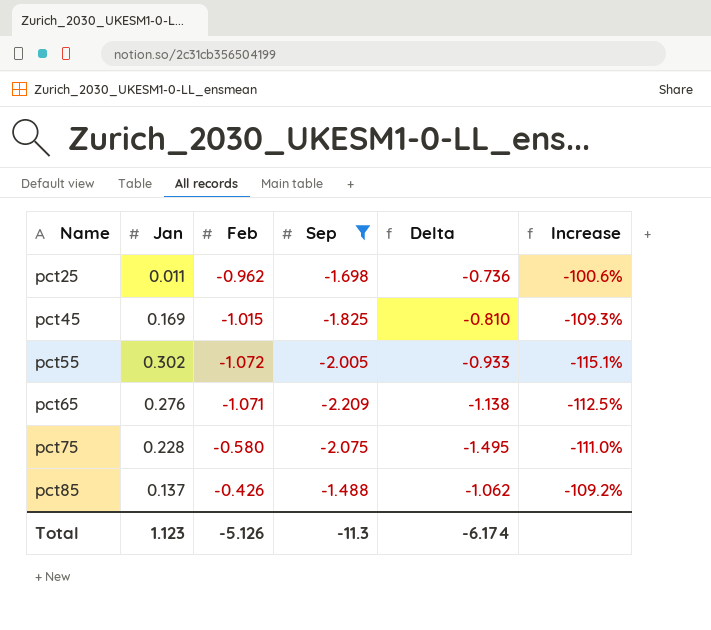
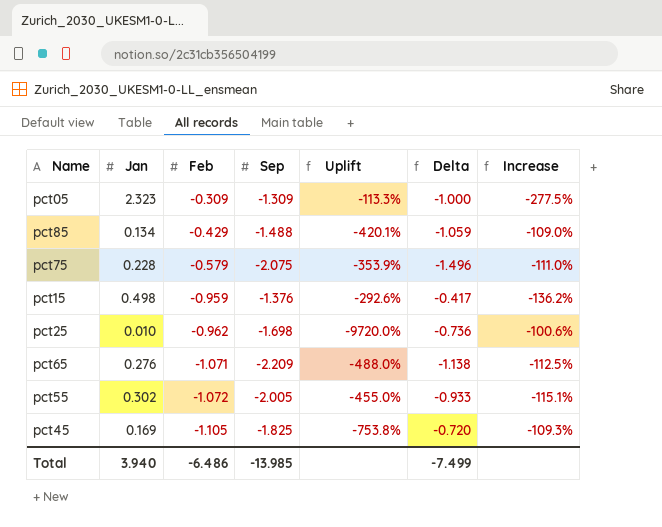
filter: Sep <= -1.488 -> none
row order: Name ascending -> Feb descending
column Uplift | formula: none -> ([Feb] - [Jan]) / [Jan]
pct85 | Jan: 0.137 -> 0.134
pct85 | Feb: -0.426 -> -0.429
pct85 | Delta: -1.062 -> -1.059
pct85 | Increase: -109.2% -> -109.0%
pct75 | Feb: -0.580 -> -0.579
pct75 | Delta: -1.495 -> -1.496
pct25 | Jan: 0.011 -> 0.010
pct45 | Feb: -1.015 -> -1.105
pct45 | Delta: -0.810 -> -0.720
Total | Jan: 1.123 -> 3.940
Total | Feb: -5.126 -> -6.486
Total | Sep: -11.3 -> -13.985
Total | Delta: -6.174 -> -7.499

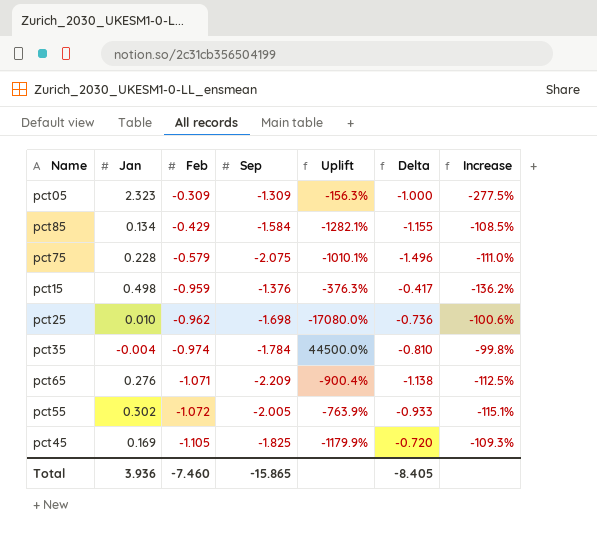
column Uplift | formula: ([Feb] - [Jan]) / [Jan] -> ([Sep] - [Jan]) / [Jan]
pct85 | Sep: -1.488 -> -1.584
pct85 | Delta: -1.059 -> -1.155
pct85 | Increase: -109.0% -> -108.5%
row pct35: none -> -0.004 | -0.974 | -1.784 | 44500.0% | -0.810 | -99.8%
Total | Jan: 3.940 -> 3.936
Total | Feb: -6.486 -> -7.460
Total | Sep: -13.985 -> -15.865
Total | Delta: -7.499 -> -8.405

